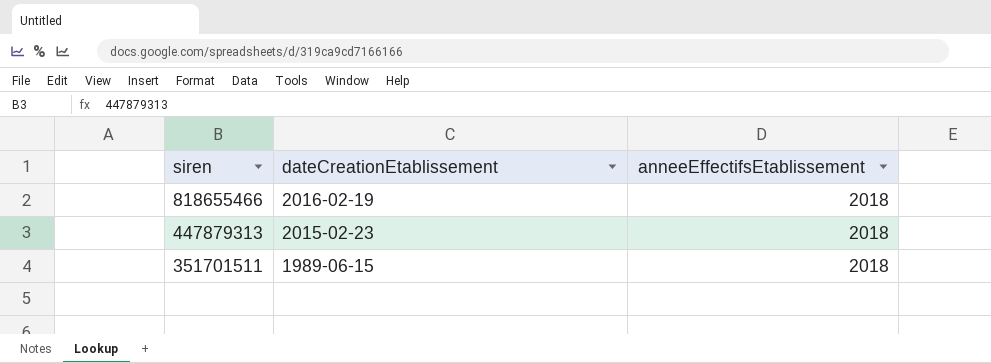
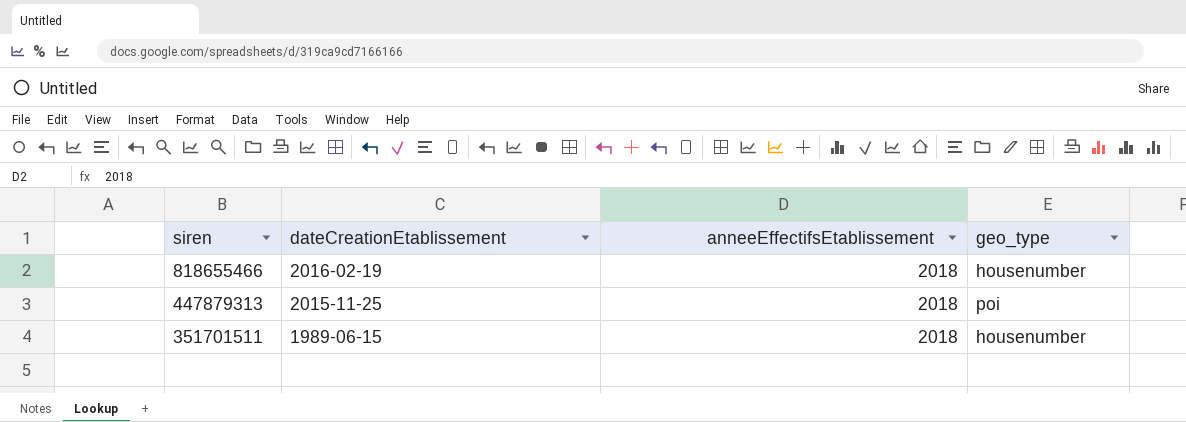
column geo_type | position: none -> 4
447879313 | dateCreationEtablissement: 2015-02-23 -> 2015-11-25

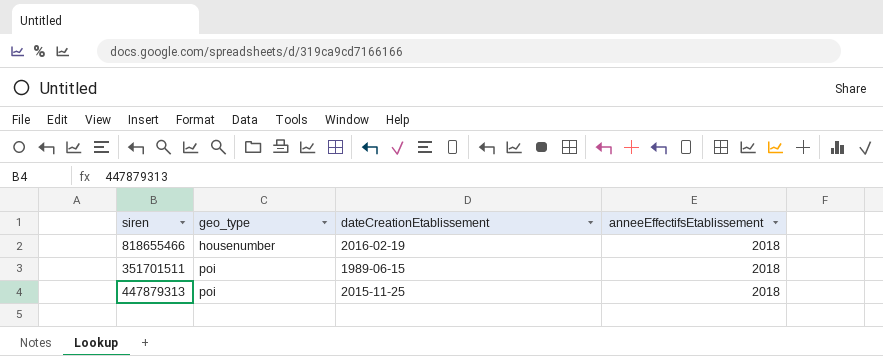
row order: siren descending -> geo_type ascending
column geo_type | position: 4 -> 2
351701511 | geo_type: housenumber -> poi

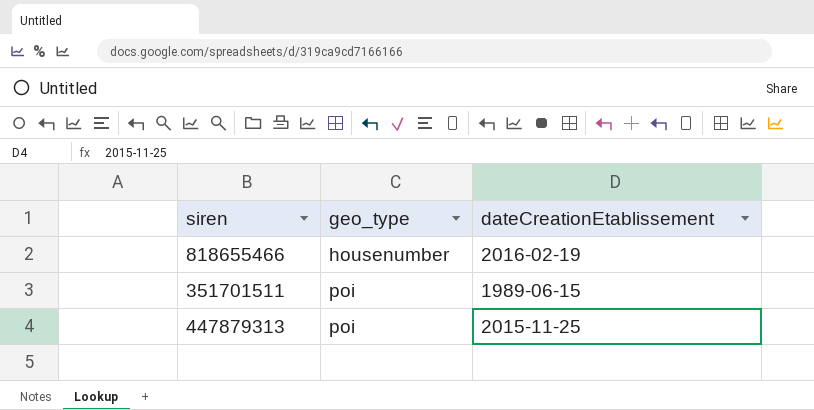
column anneeEffectifsEtablissement | position: 4 -> none

